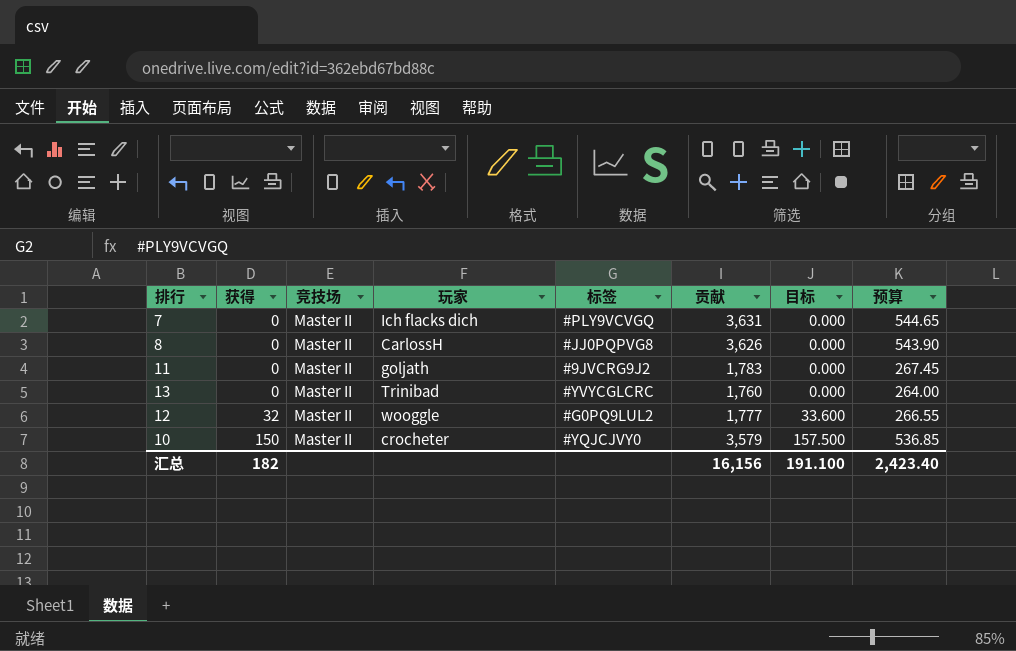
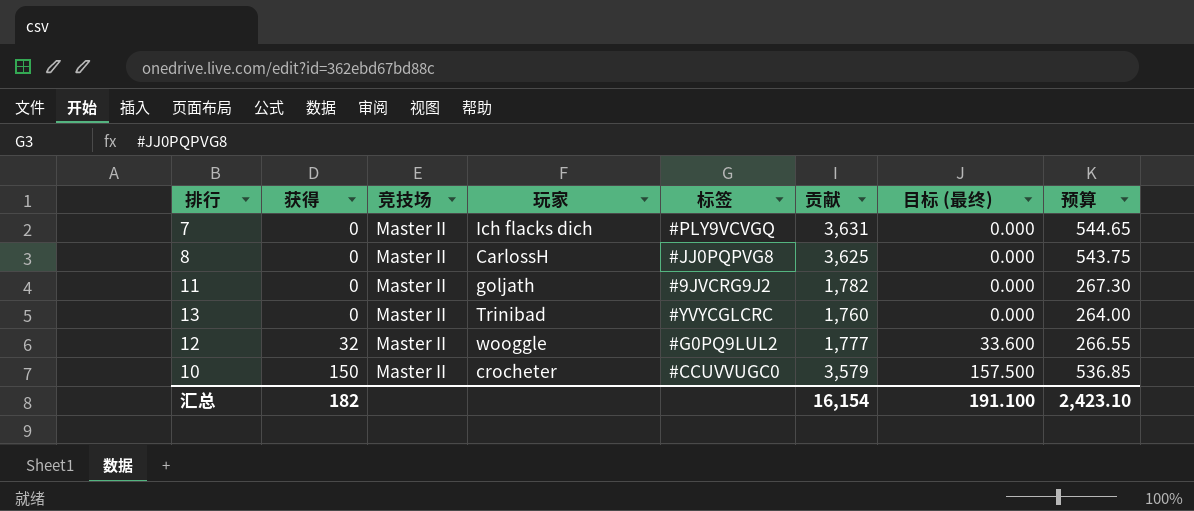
column name: 目标 -> 目标 (最终)
8 | 贡献: 3,626 -> 3,625
8 | 预算: 543.90 -> 543.75
11 | 贡献: 1,783 -> 1,782
11 | 预算: 267.45 -> 267.30
10 | 标签: #YQJCJVY0 -> #CCUVVUGC0
汇总 | 贡献: 16,156 -> 16,154
汇总 | 预算: 2,423.40 -> 2,423.10

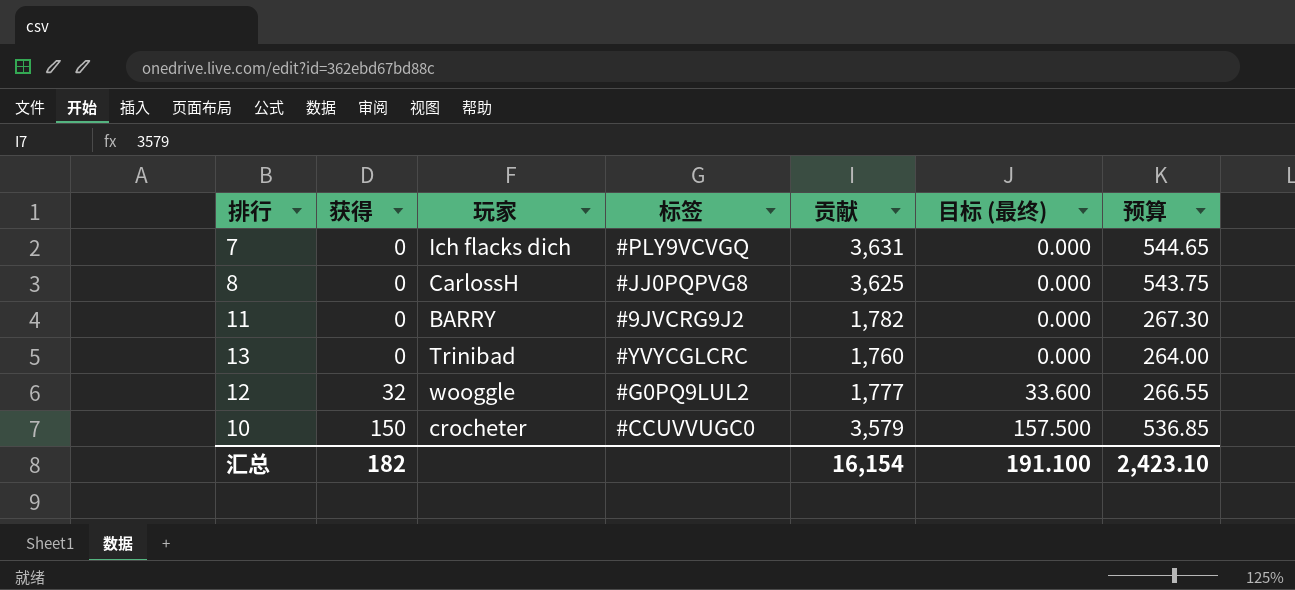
column 竞技场 | position: 3 -> none
11 | 玩家: goljath -> BARRY

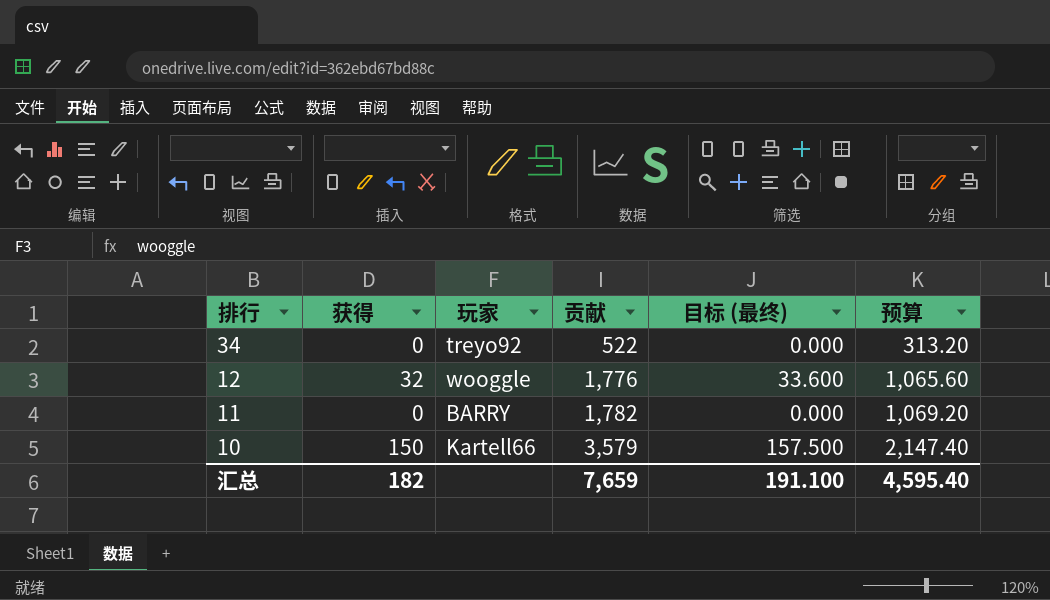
row order: 获得 ascending -> 排行 descending
column 标签 | position: 4 -> none
column 预算 | formula: [贡献] * 0.15 -> [贡献] * 0.6
row 7: 0 | Ich flacks dich | #PLY9VCVGQ | 3,631 | 0.000 | 544.65 -> none
row 8: 0 | CarlossH | #JJ0PQPVG8 | 3,625 | 0.000 | 543.75 -> none
row 13: 0 | Trinibad | #YVYCGLCRC | 1,760 | 0.000 | 264.00 -> none
row 34: none -> 0 | treyo92 | 522 | 0.000 | 313.20
12 | 贡献: 1,777 -> 1,776
10 | 玩家: crocheter -> Kartell66
汇总 | 贡献: 16,154 -> 7,659
汇总 | 预算: 2,423.10 -> 4,595.40

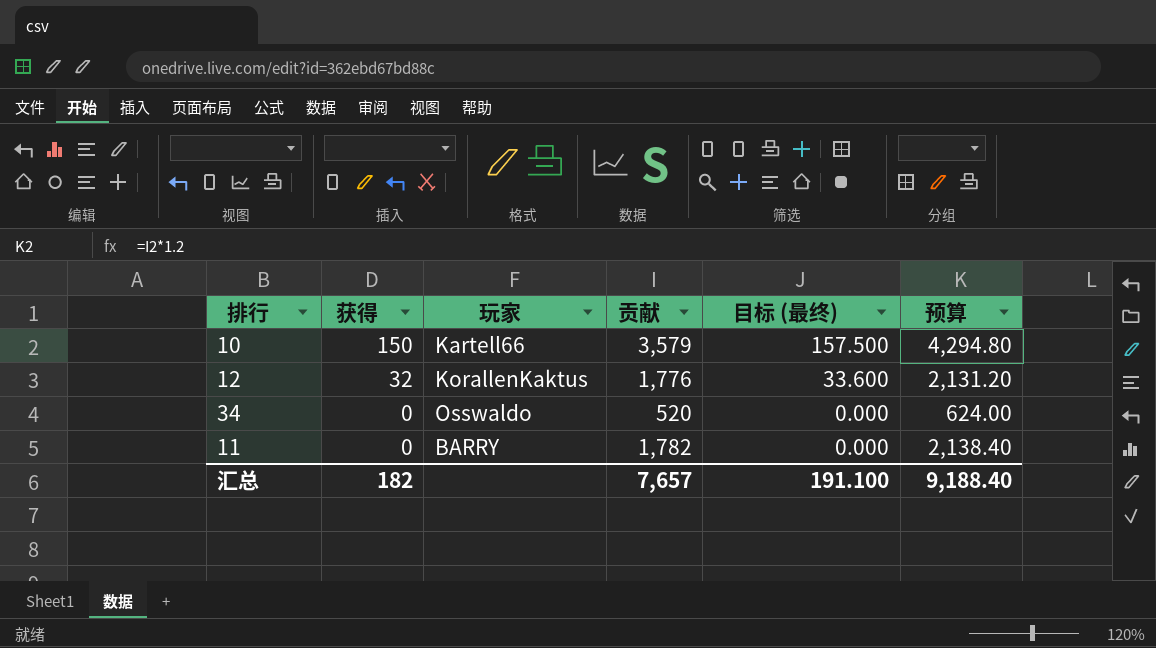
row order: 排行 descending -> 获得 descending
column 预算 | formula: [贡献] * 0.6 -> [贡献] * 1.2
12 | 玩家: wooggle -> KorallenKaktus
34 | 玩家: treyo92 -> Osswaldo
34 | 贡献: 522 -> 520
汇总 | 贡献: 7,659 -> 7,657
汇总 | 预算: 4,595.40 -> 9,188.40

